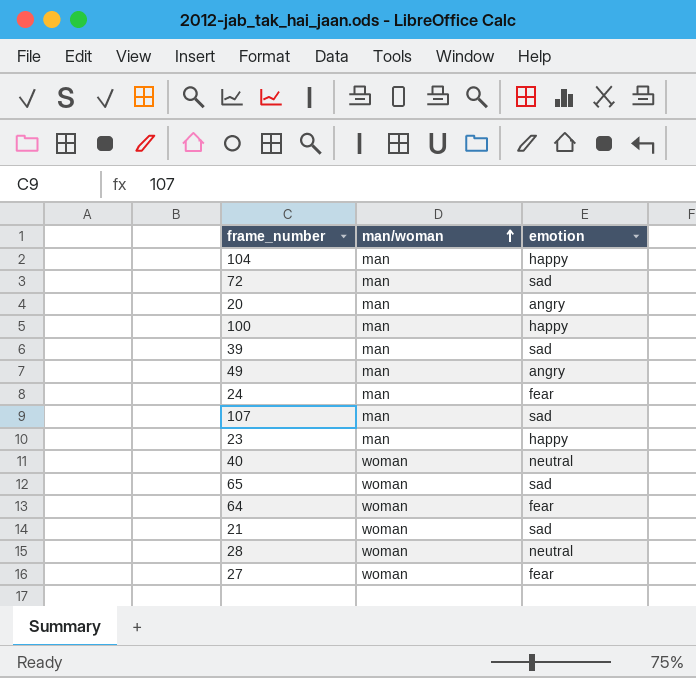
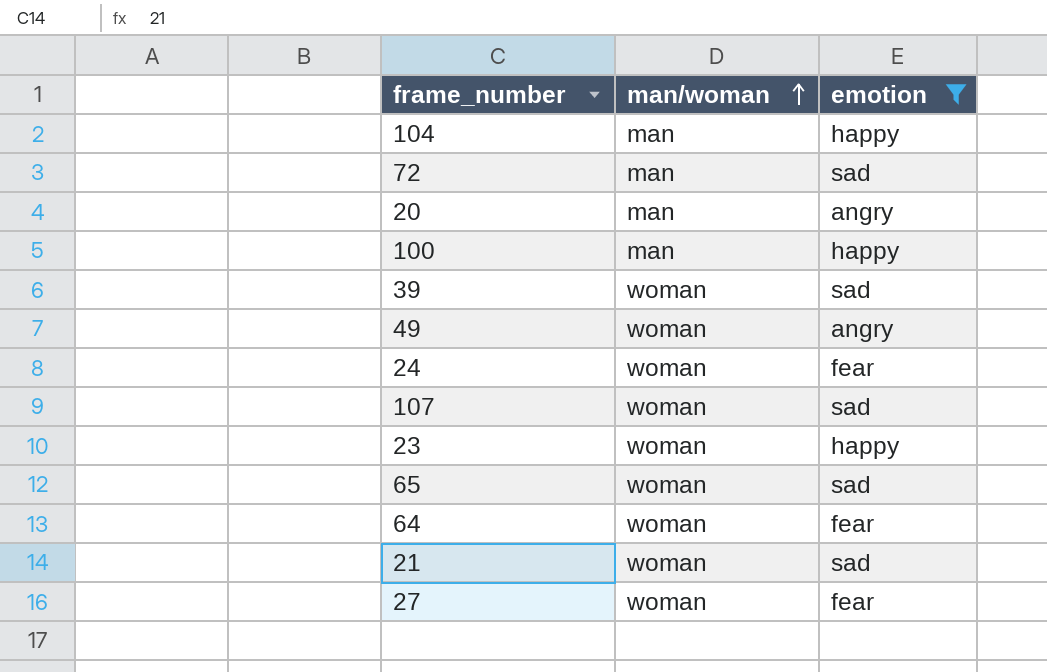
filter: none -> emotion != neutral
39 | man/woman: man -> woman
49 | man/woman: man -> woman
24 | man/woman: man -> woman
107 | man/woman: man -> woman
23 | man/woman: man -> woman

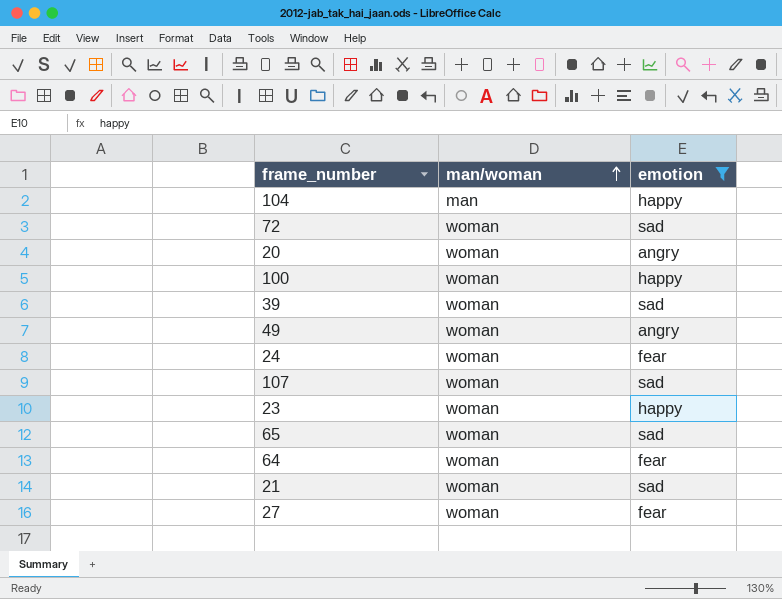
72 | man/woman: man -> woman
20 | man/woman: man -> woman
100 | man/woman: man -> woman

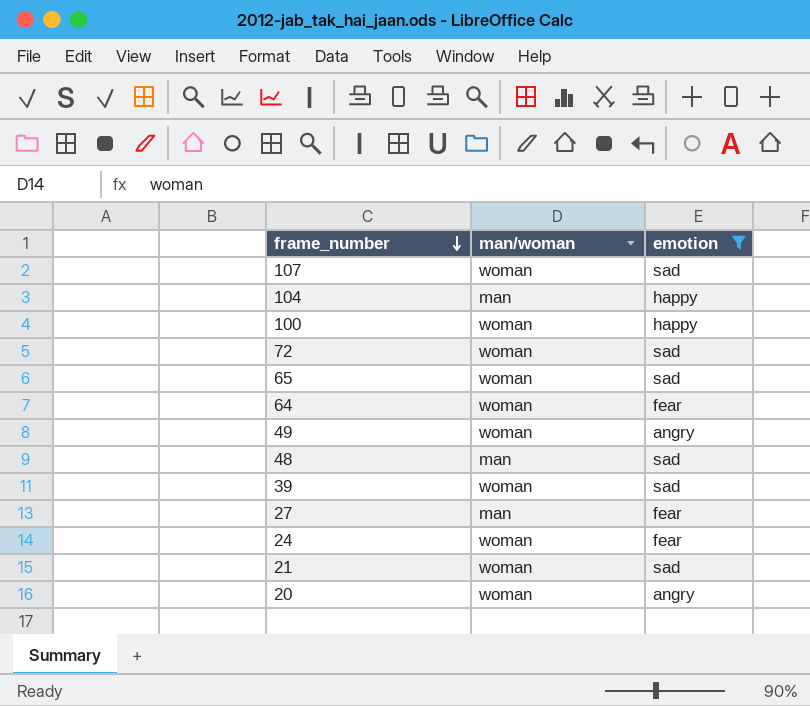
row order: man/woman ascending -> frame_number descending
row 23: woman | happy -> none
row 48: none -> man | sad
27 | man/woman: woman -> man

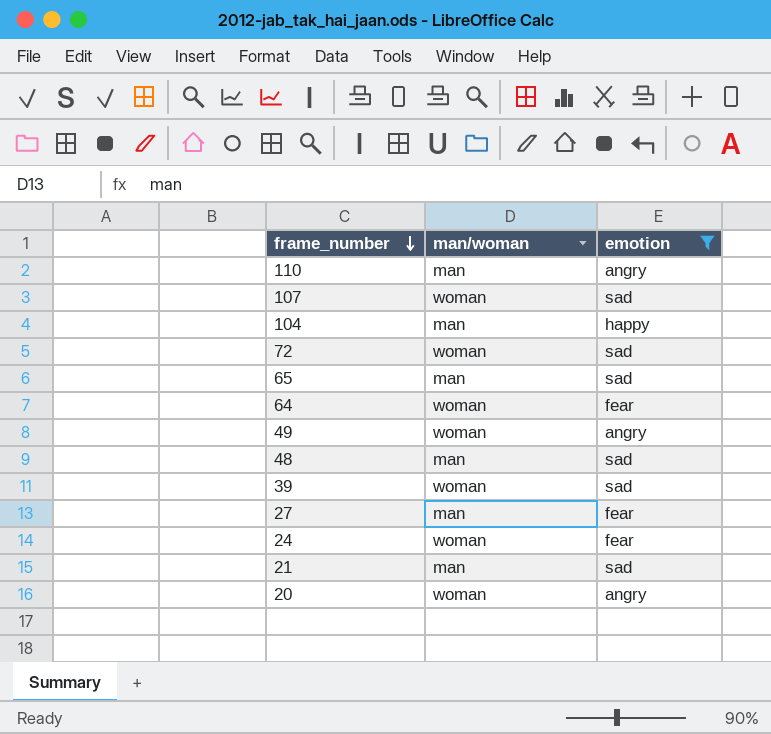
row 100: woman | happy -> none
row 110: none -> man | angry
65 | man/woman: woman -> man
21 | man/woman: woman -> man

